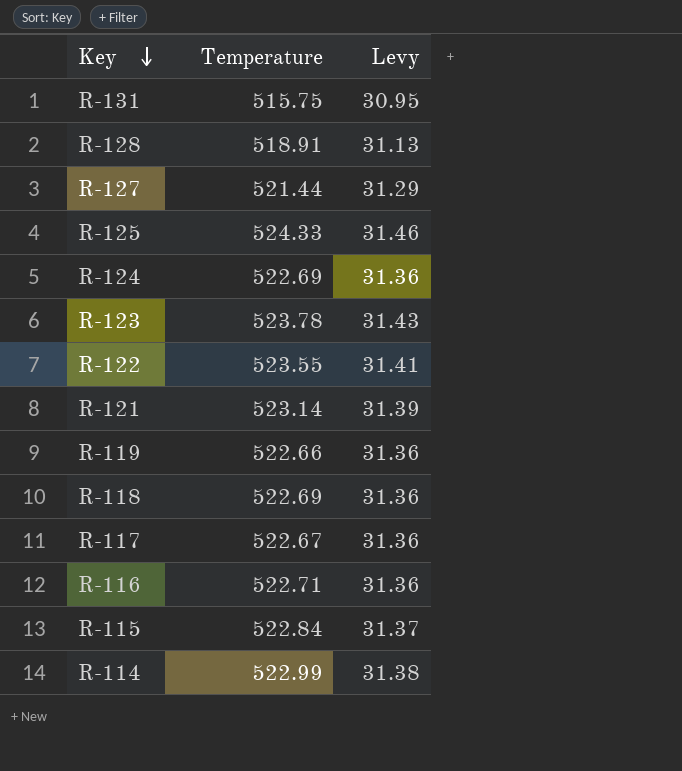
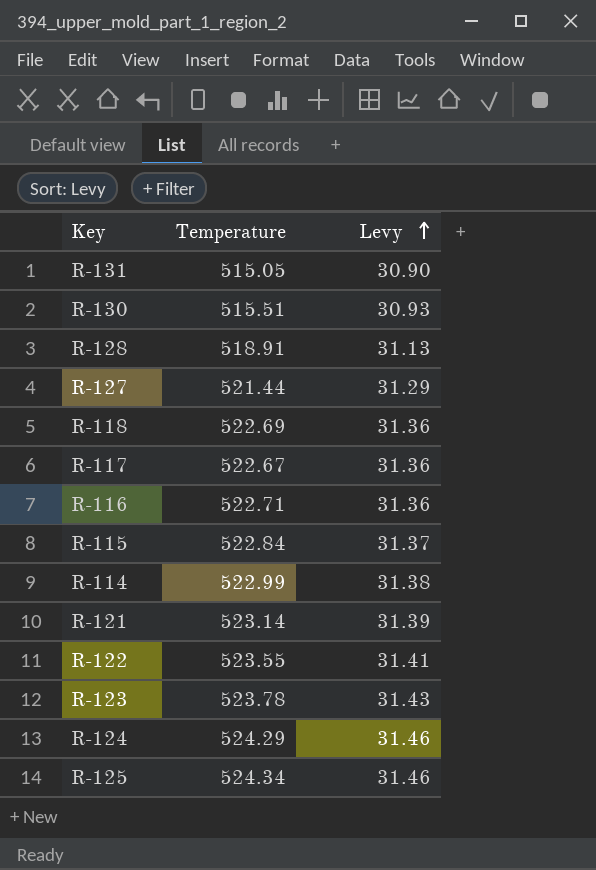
row order: Key descending -> Levy ascending
row R-119: 522.66 | 31.36 -> none
R-131 | Temperature: 515.75 -> 515.05
R-131 | Levy: 30.95 -> 30.90
row R-130: none -> 515.51 | 30.93
R-124 | Temperature: 522.69 -> 524.29
R-124 | Levy: 31.36 -> 31.46
R-125 | Temperature: 524.33 -> 524.34

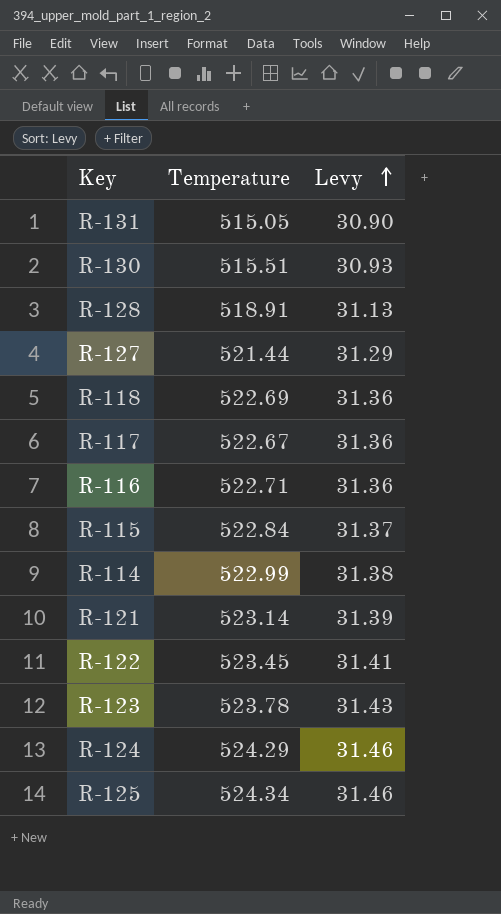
R-122 | Temperature: 523.55 -> 523.45

